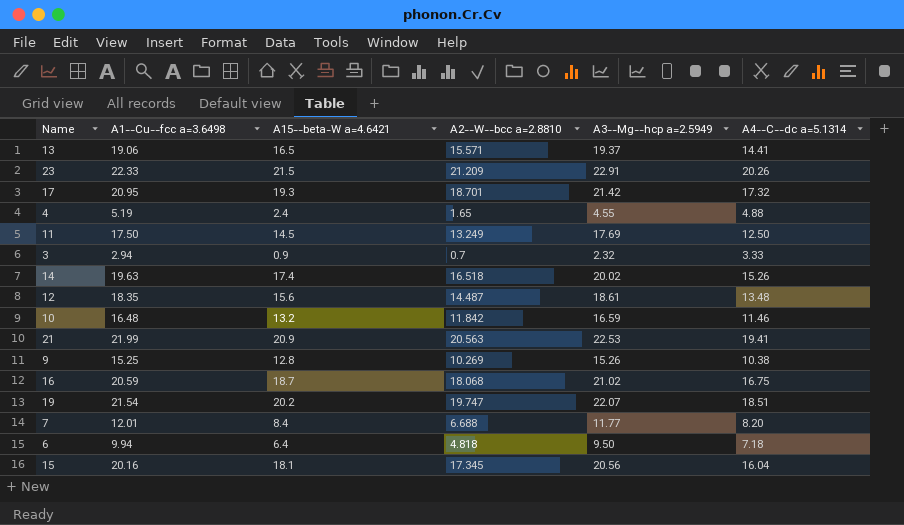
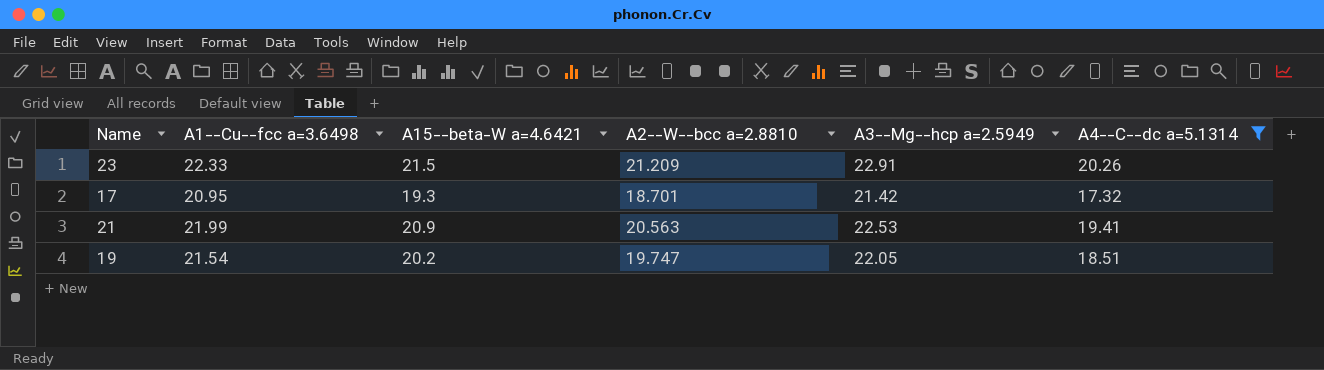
filter: none -> A4--C--dc a=5.1314 >= 17.32
19 | A3--Mg--hcp a=2.5949: 22.07 -> 22.05

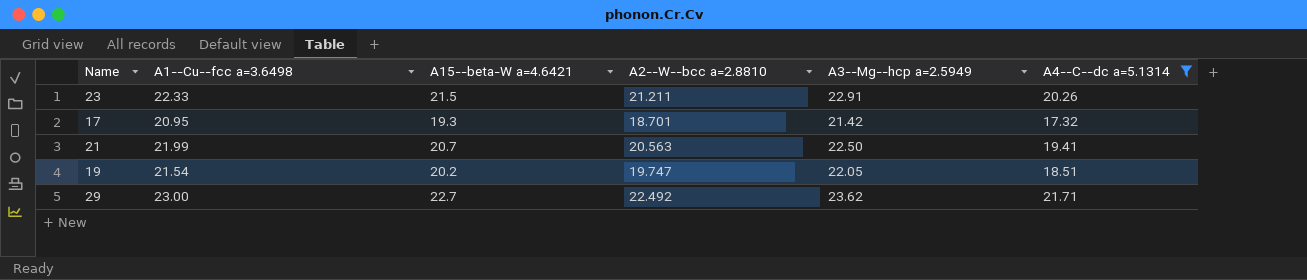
23 | A2--W--bcc a=2.8810: 21.209 -> 21.211
21 | A15--beta-W a=4.6421: 20.9 -> 20.7
21 | A3--Mg--hcp a=2.5949: 22.53 -> 22.50
row 29: none -> 23.00 | 22.7 | 22.492 | 23.62 | 21.71

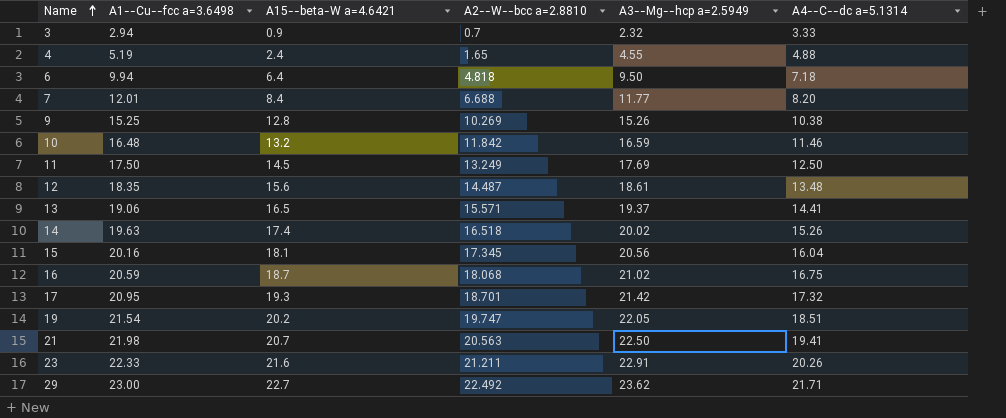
filter: A4--C--dc a=5.1314 >= 17.32 -> none
row order: none -> Name ascending
21 | A1--Cu--fcc a=3.6498: 21.99 -> 21.98
23 | A15--beta-W a=4.6421: 21.5 -> 21.6

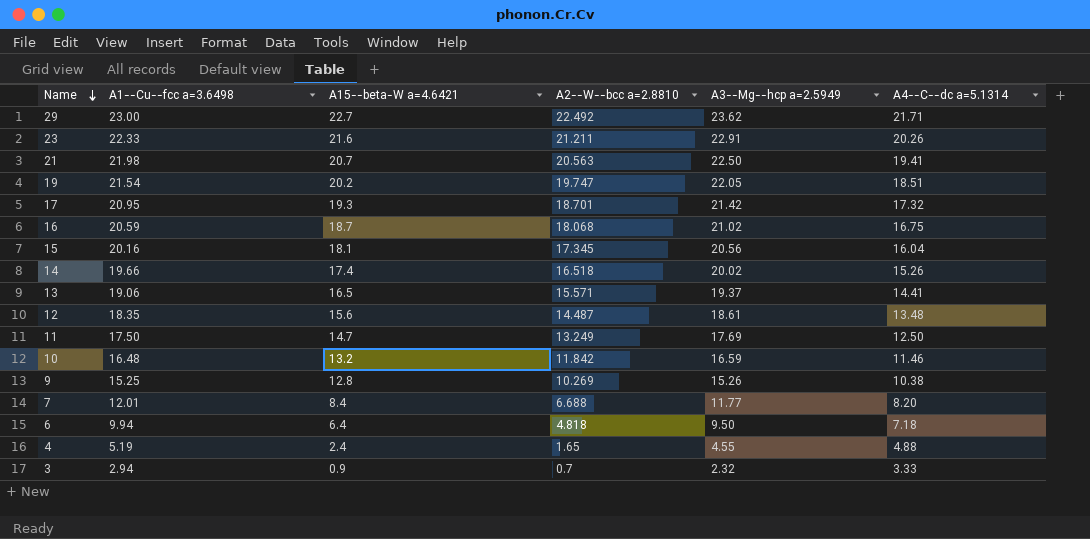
row order: Name ascending -> Name descending
14 | A1--Cu--fcc a=3.6498: 19.63 -> 19.66
11 | A15--beta-W a=4.6421: 14.5 -> 14.7

